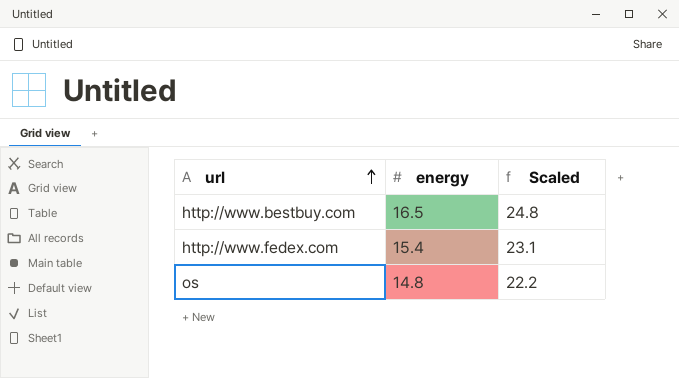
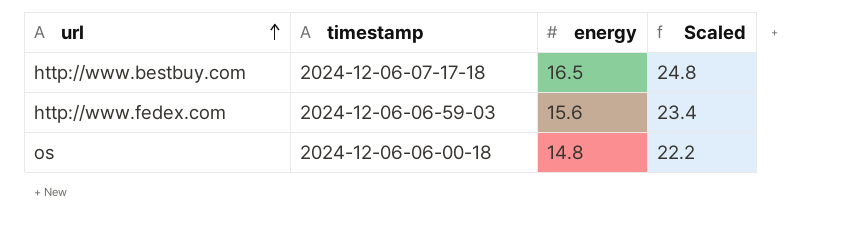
column timestamp | position: none -> 2
http://www.fedex.com | energy: 15.4 -> 15.6
http://www.fedex.com | Scaled: 23.1 -> 23.4

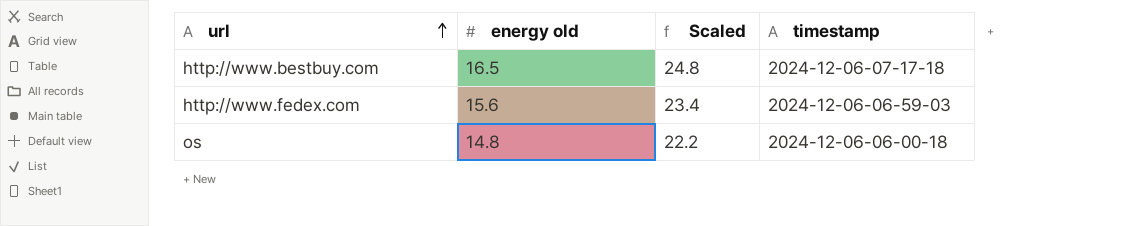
column name: energy -> energy old
column timestamp | position: 2 -> 4

